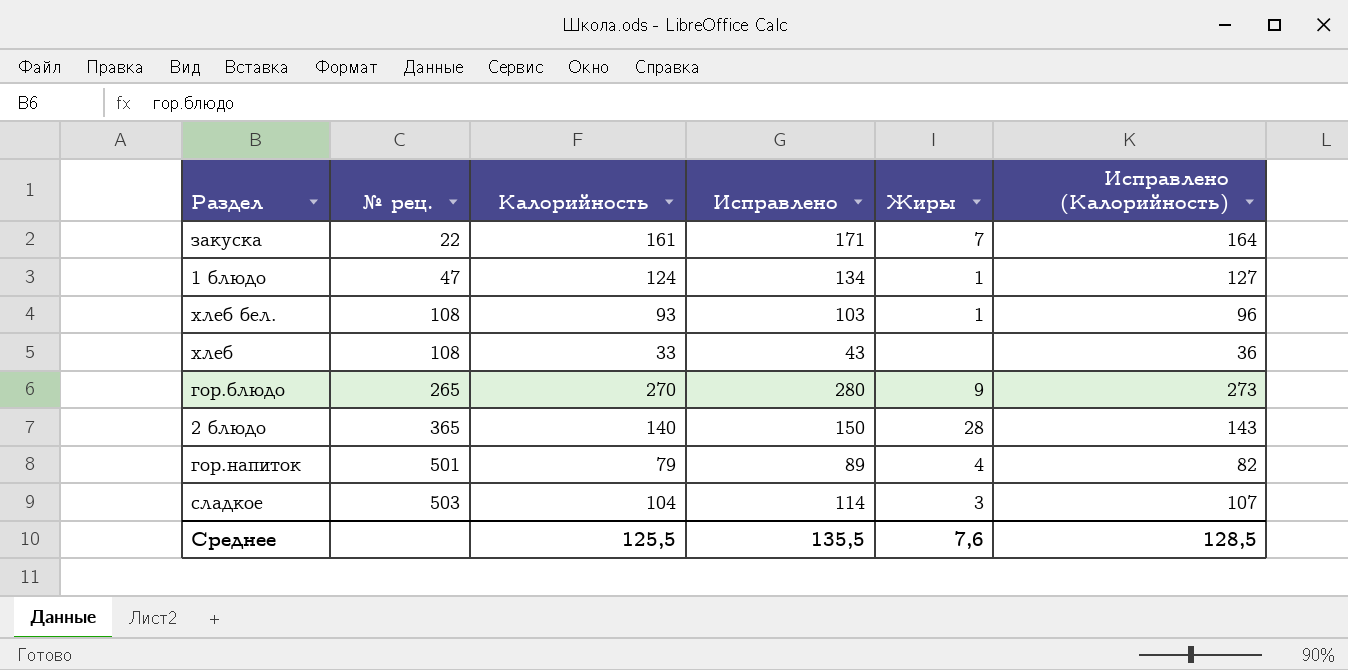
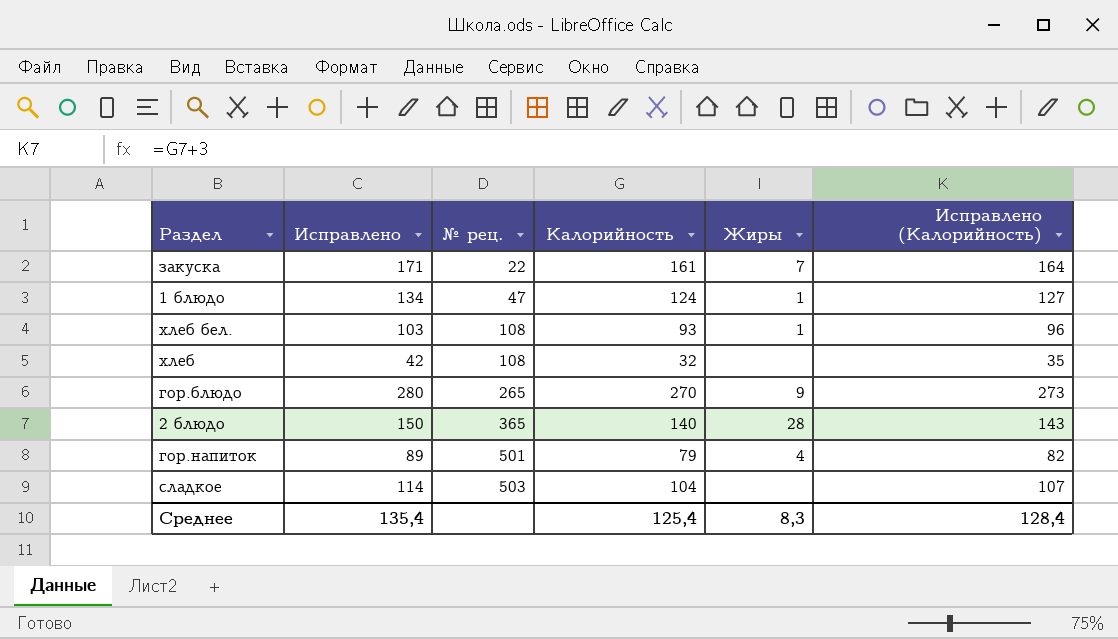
column Исправлено | position: 4 -> 2
хлеб | Исправлено: 43 -> 42
хлеб | Калорийность: 33 -> 32
хлеб | Исправлено (Калорийность): 36 -> 35
сладкое | Жиры: 3 -> none
Среднее | Исправлено: 135,5 -> 135,4
Среднее | Калорийность: 125,5 -> 125,4
Среднее | Жиры: 7,6 -> 8,3
Среднее | Исправлено (Калорийность): 128,5 -> 128,4

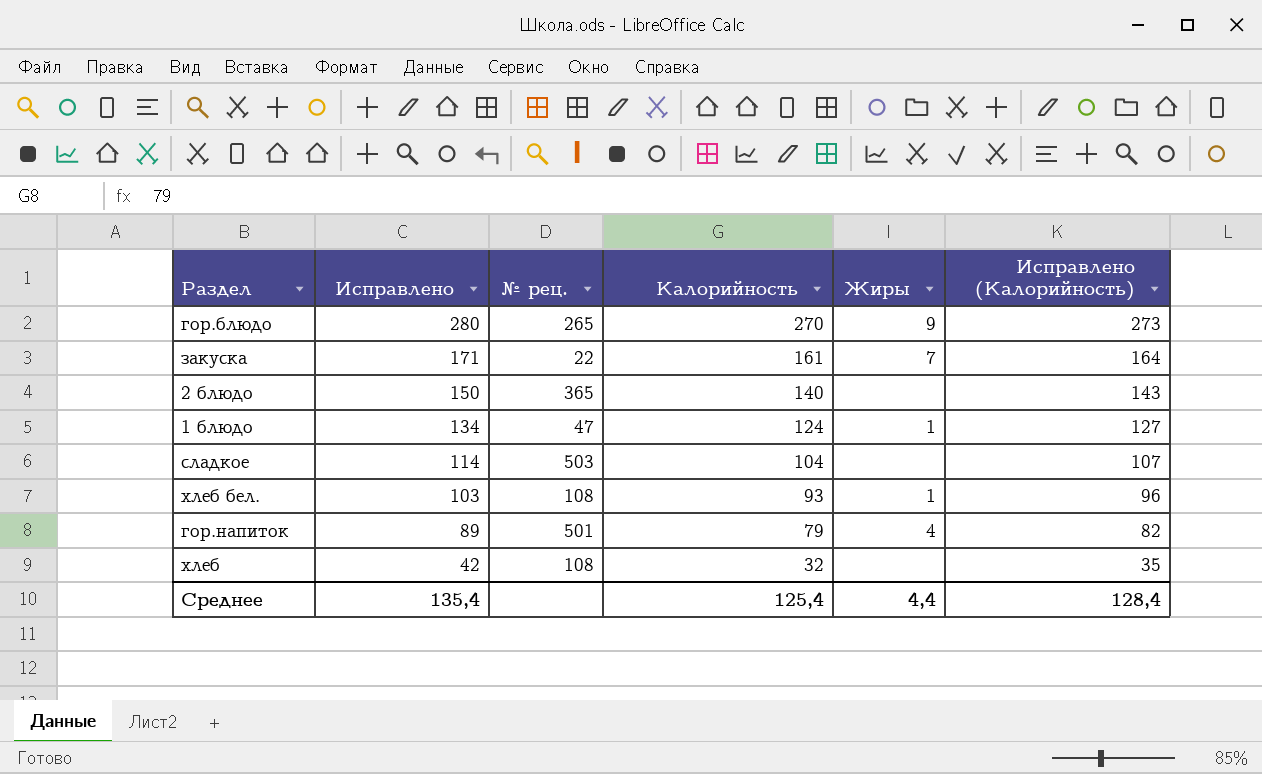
row order: № рец. ascending -> Исправлено descending
2 блюдо | Жиры: 28 -> none
Среднее | Жиры: 8,3 -> 4,4

